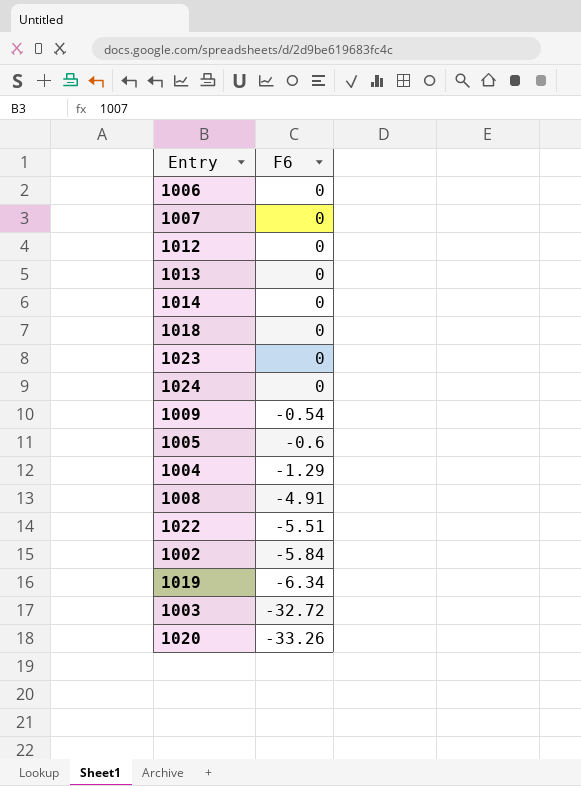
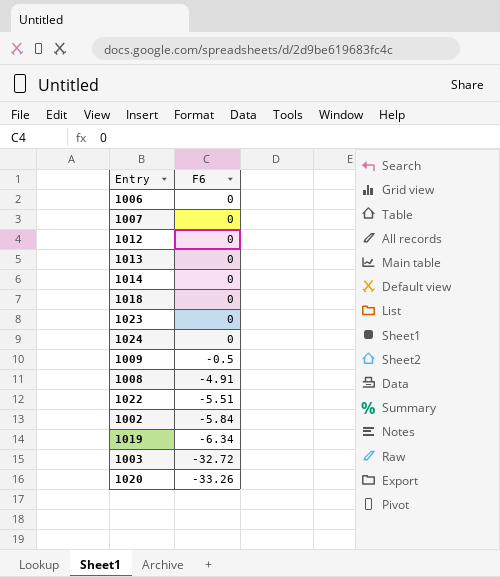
row 1005: -0.6 -> none
row 1004: -1.29 -> none
1009 | F6: -0.54 -> -0.5

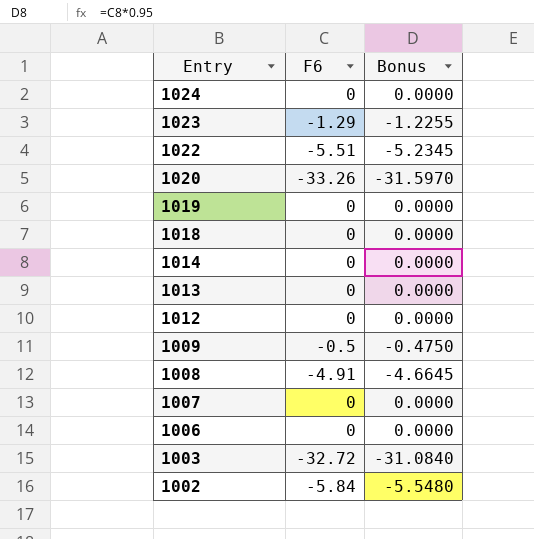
row order: F6 descending -> Entry descending
column Bonus | formula: none -> [F6] * 0.95
1023 | F6: 0 -> -1.29
1019 | F6: -6.34 -> 0

